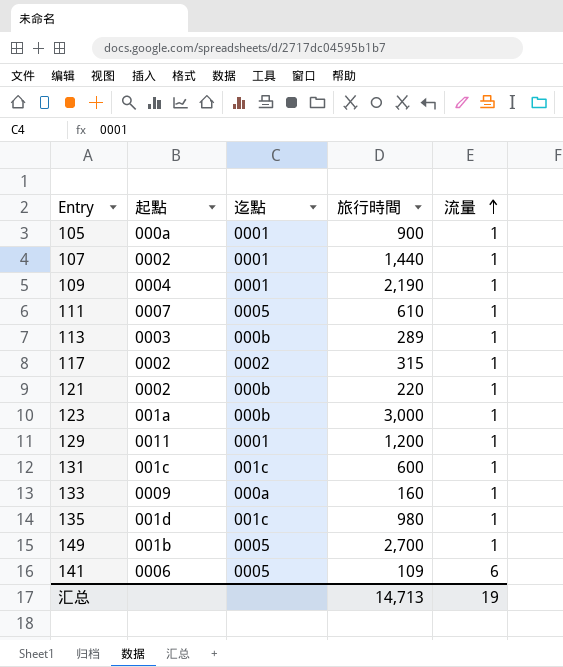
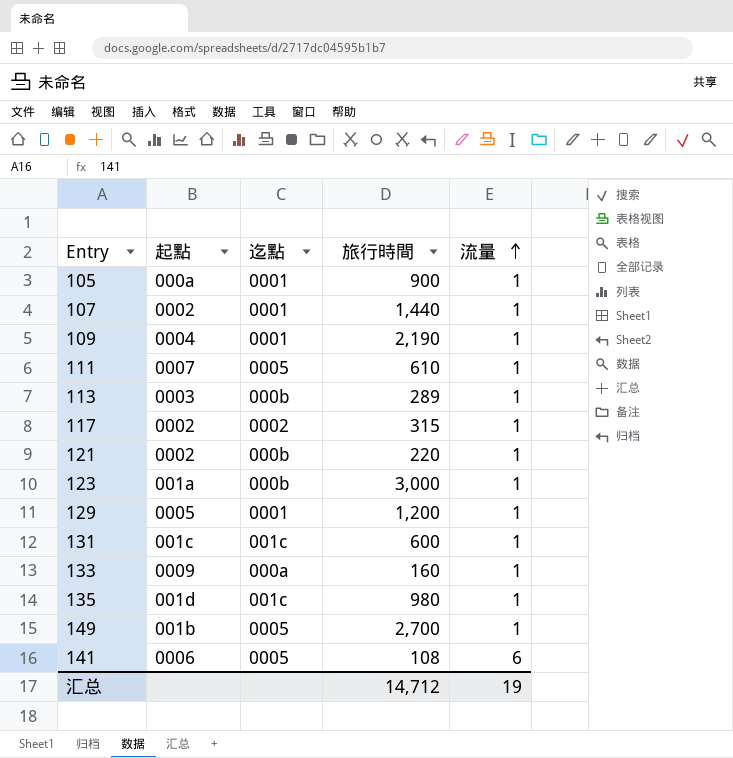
129 | 起點: 0011 -> 0005
141 | 旅行時間: 109 -> 108
汇总 | 旅行時間: 14,713 -> 14,712

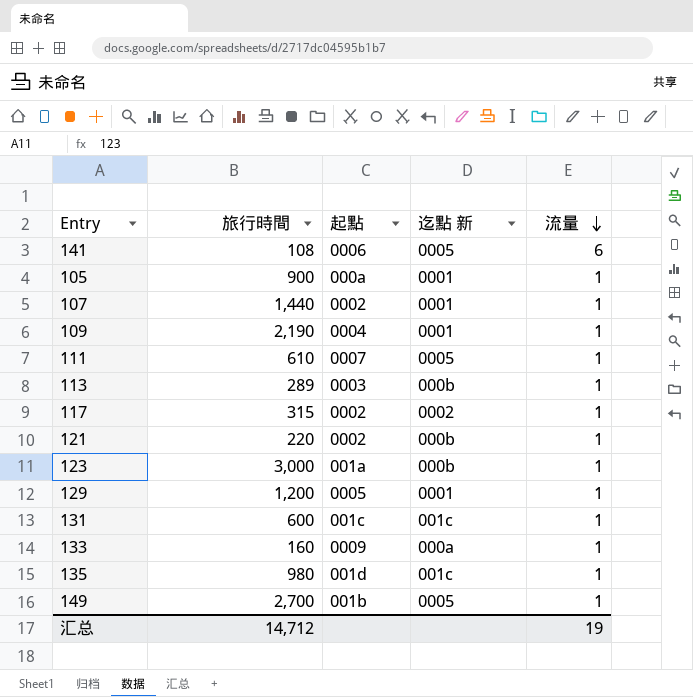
row order: 流量 ascending -> 流量 descending
column 旅行時間 | position: 4 -> 2
column name: 迄點 -> 迄點 新

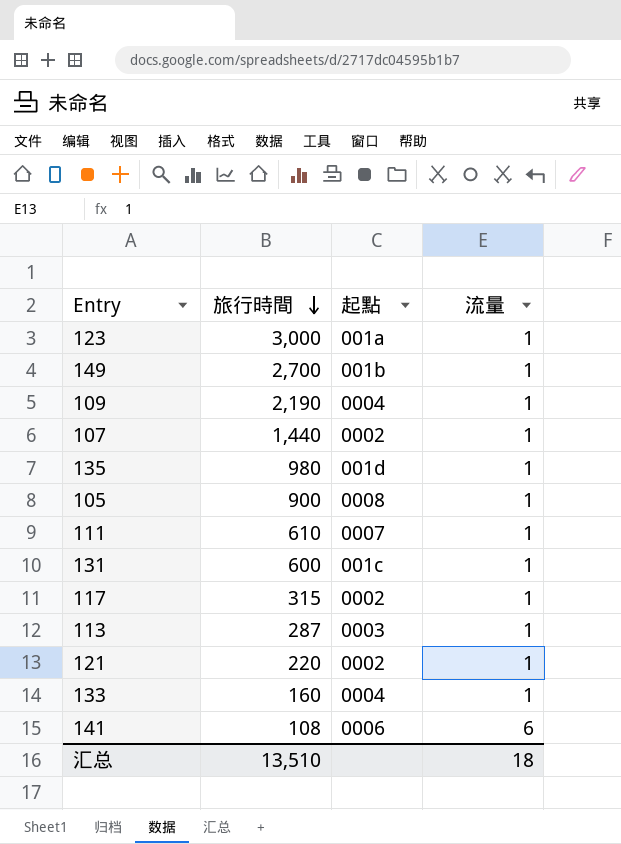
row order: 流量 descending -> 旅行時間 descending
column 迄點 新 | position: 4 -> none
row 129: 1,200 | 0005 | 0001 | 1 -> none
105 | 起點: 000a -> 0008
113 | 旅行時間: 289 -> 287
133 | 起點: 0009 -> 0004
汇总 | 旅行時間: 14,712 -> 13,510
汇总 | 流量: 19 -> 18

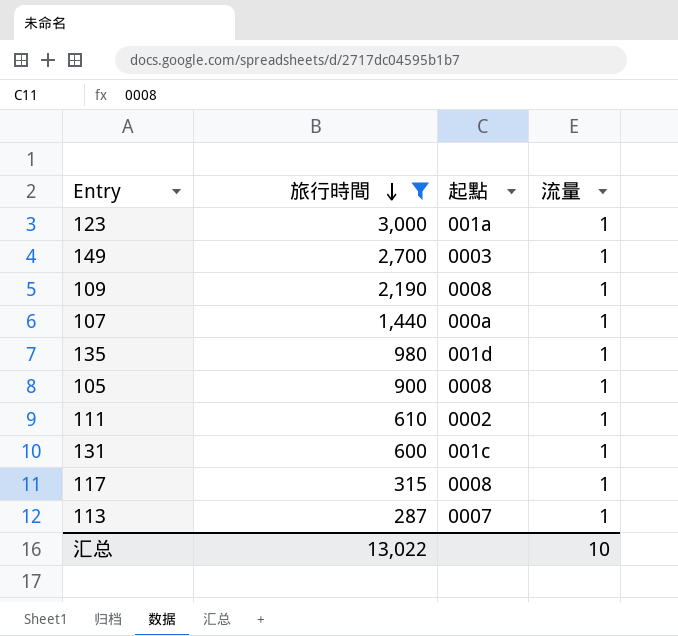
filter: none -> 旅行時間 >= 287
149 | 起點: 001b -> 0003
109 | 起點: 0004 -> 0008
107 | 起點: 0002 -> 000a
111 | 起點: 0007 -> 0002
117 | 起點: 0002 -> 0008
113 | 起點: 0003 -> 0007
汇总 | 旅行時間: 13,510 -> 13,022
汇总 | 流量: 18 -> 10

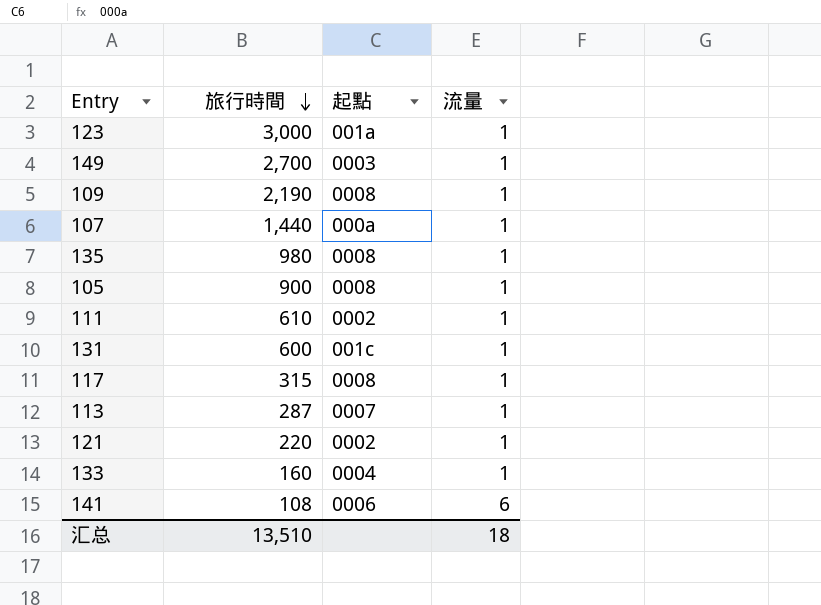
filter: 旅行時間 >= 287 -> none
135 | 起點: 001d -> 0008
汇总 | 旅行時間: 13,022 -> 13,510
汇总 | 流量: 10 -> 18

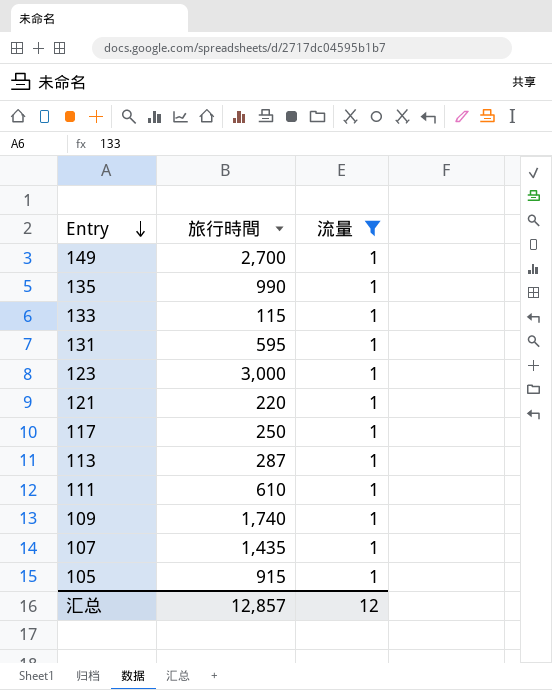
filter: none -> 流量 = 1
row order: 旅行時間 descending -> Entry descending
column 起點 | position: 3 -> none
135 | 旅行時間: 980 -> 990
133 | 旅行時間: 160 -> 115
131 | 旅行時間: 600 -> 595
117 | 旅行時間: 315 -> 250
109 | 旅行時間: 2,190 -> 1,740
107 | 旅行時間: 1,440 -> 1,435
105 | 旅行時間: 900 -> 915
汇总 | 旅行時間: 13,510 -> 12,857
汇总 | 流量: 18 -> 12

